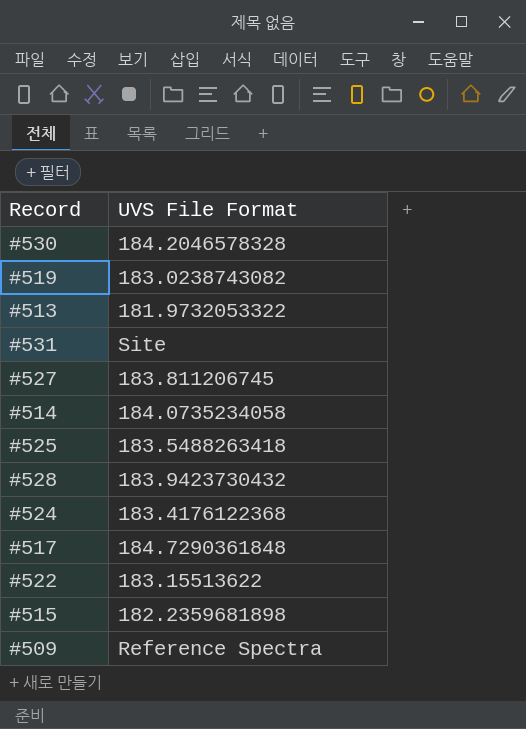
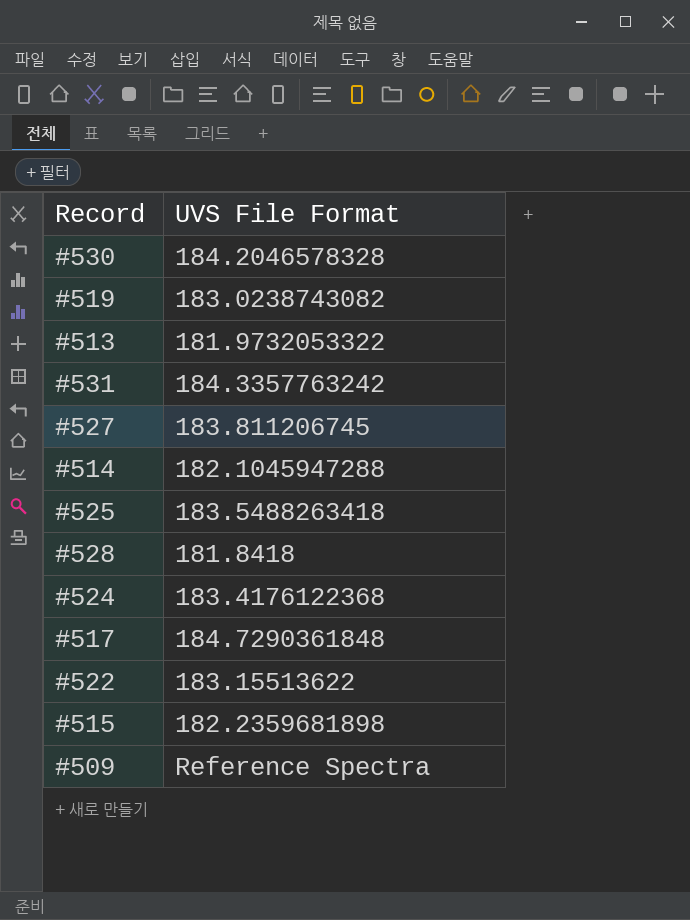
#531 | UVS File Format: Site -> 184.3357763242
#514 | UVS File Format: 184.0735234058 -> 182.1045947288
#528 | UVS File Format: 183.9423730432 -> 181.8418

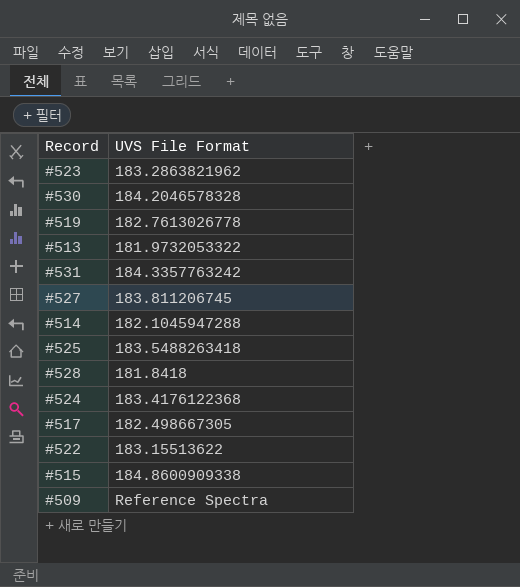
row #523: none -> 183.2863821962
#519 | UVS File Format: 183.0238743082 -> 182.7613026778
#517 | UVS File Format: 184.7290361848 -> 182.498667305
#515 | UVS File Format: 182.2359681898 -> 184.8600909338

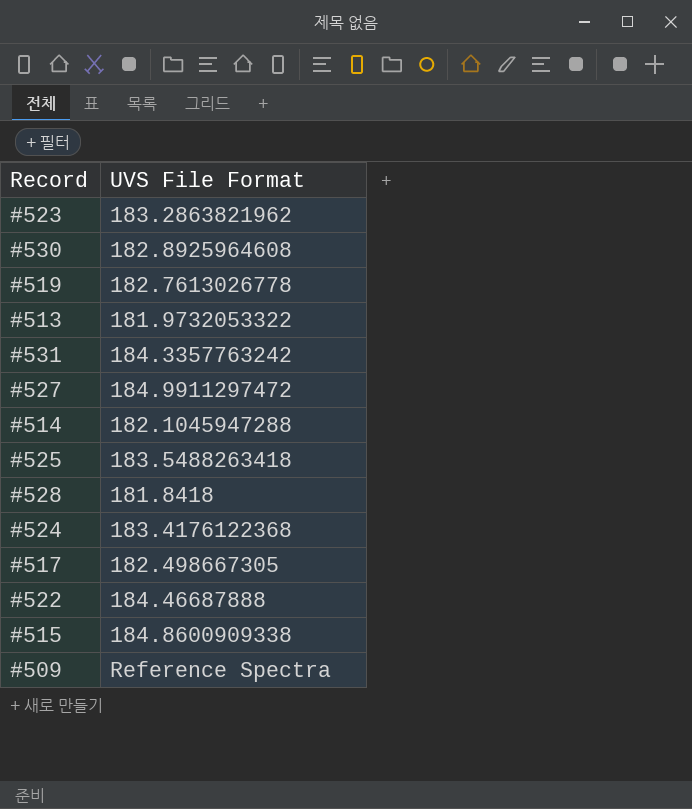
#530 | UVS File Format: 184.2046578328 -> 182.8925964608
#527 | UVS File Format: 183.811206745 -> 184.9911297472
#522 | UVS File Format: 183.15513622 -> 184.46687888

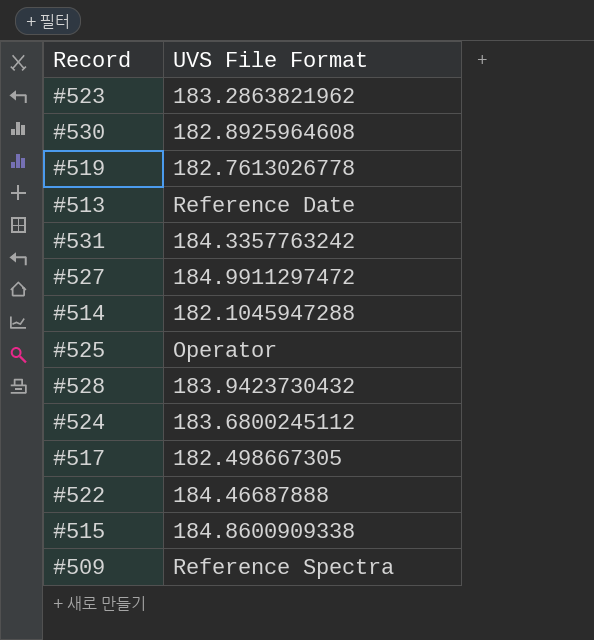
#513 | UVS File Format: 181.9732053322 -> Reference Date
#525 | UVS File Format: 183.5488263418 -> Operator
#528 | UVS File Format: 181.8418 -> 183.9423730432
#524 | UVS File Format: 183.4176122368 -> 183.6800245112

